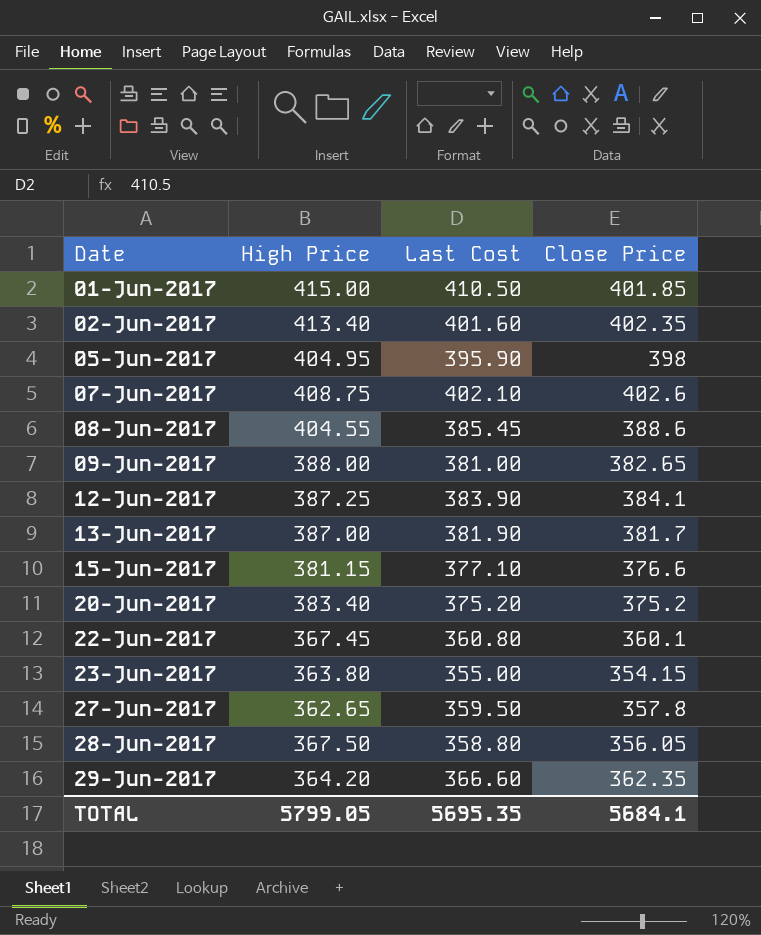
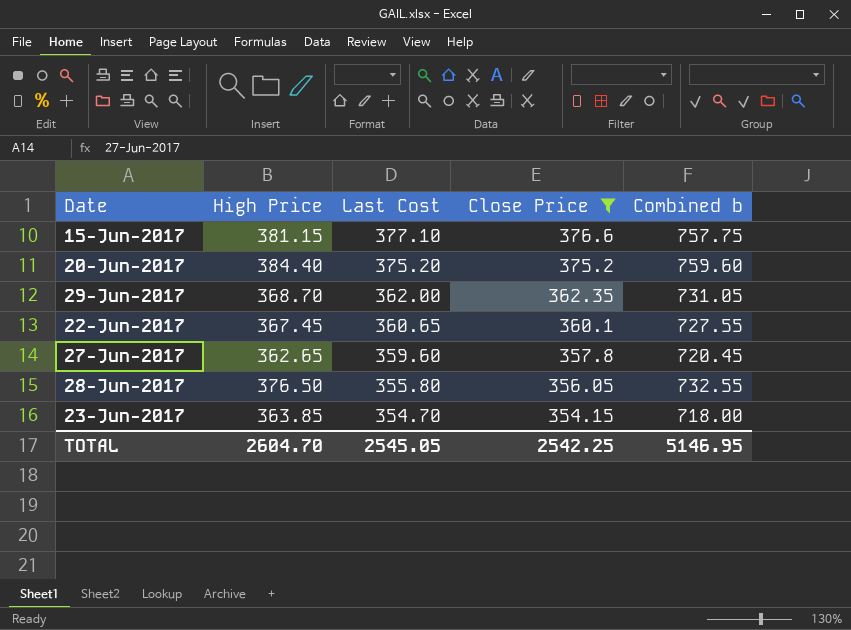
filter: none -> Close Price <= 376.6
row order: Date ascending -> Last Cost descending
column Combined b | formula: none -> [High Price] + [Close Price]
20-Jun-2017 | High Price: 383.40 -> 384.40
29-Jun-2017 | High Price: 364.20 -> 368.70
29-Jun-2017 | Last Cost: 366.60 -> 362.00
22-Jun-2017 | Last Cost: 360.80 -> 360.65
27-Jun-2017 | Last Cost: 359.50 -> 359.60
28-Jun-2017 | High Price: 367.50 -> 376.50
28-Jun-2017 | Last Cost: 358.80 -> 355.80
23-Jun-2017 | High Price: 363.80 -> 363.85
23-Jun-2017 | Last Cost: 355.00 -> 354.70
TOTAL | High Price: 5799.05 -> 2604.70
TOTAL | Last Cost: 5695.35 -> 2545.05
TOTAL | Close Price: 5684.1 -> 2542.25

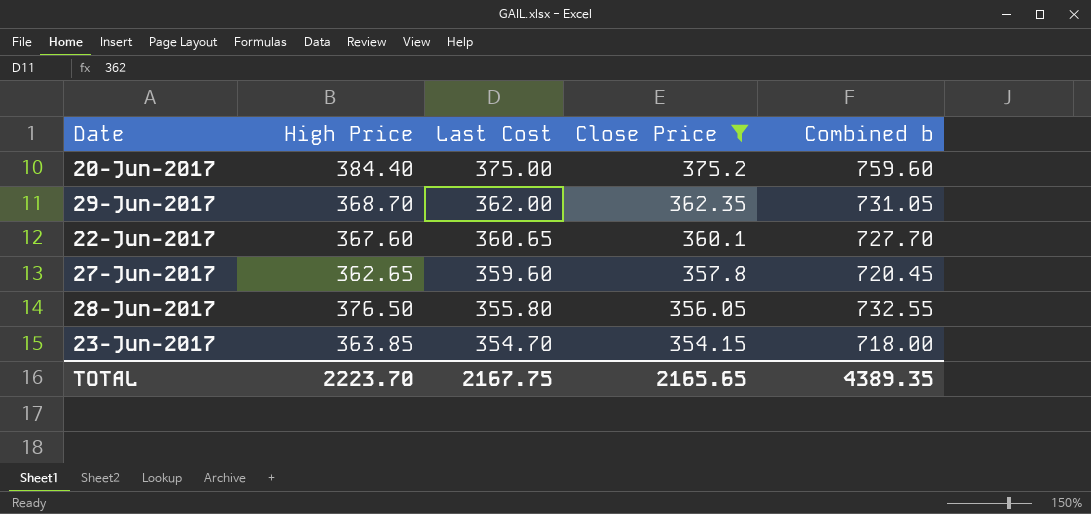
row 15-Jun-2017: 381.15 | 377.10 | 376.6 | 757.75 -> none
20-Jun-2017 | Last Cost: 375.20 -> 375.00
22-Jun-2017 | High Price: 367.45 -> 367.60
22-Jun-2017 | Combined b: 727.55 -> 727.70
TOTAL | High Price: 2604.70 -> 2223.70
TOTAL | Last Cost: 2545.05 -> 2167.75
TOTAL | Close Price: 2542.25 -> 2165.65
TOTAL | Combined b: 5146.95 -> 4389.35

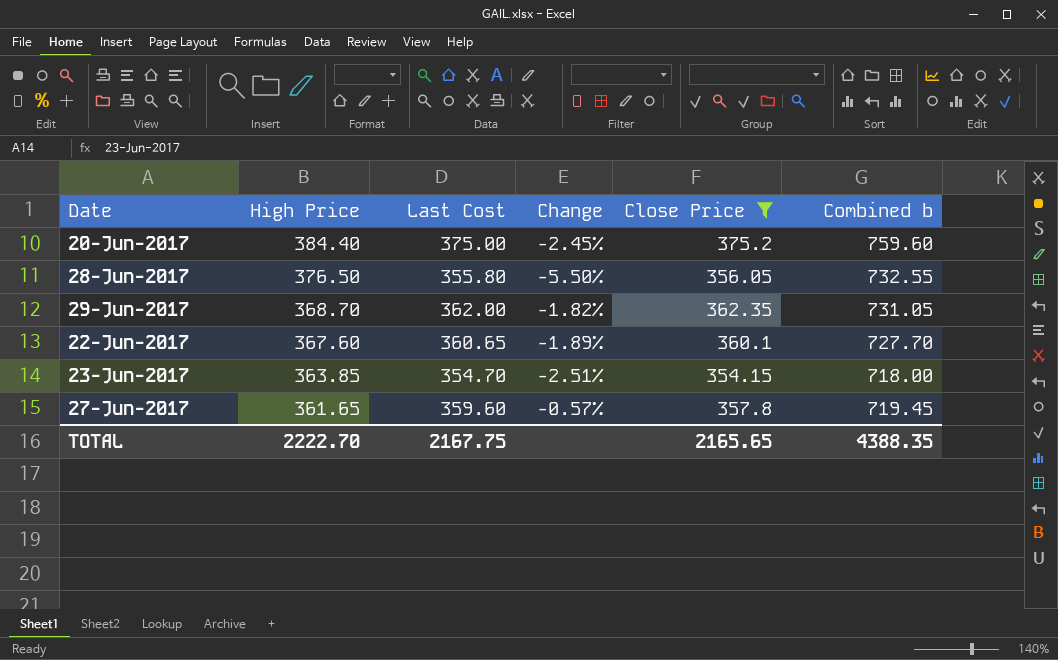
row order: Last Cost descending -> High Price descending
column Change | formula: none -> ([Last Cost] - [High Price]) / [High Price]
27-Jun-2017 | High Price: 362.65 -> 361.65
27-Jun-2017 | Combined b: 720.45 -> 719.45
TOTAL | High Price: 2223.70 -> 2222.70
TOTAL | Combined b: 4389.35 -> 4388.35

